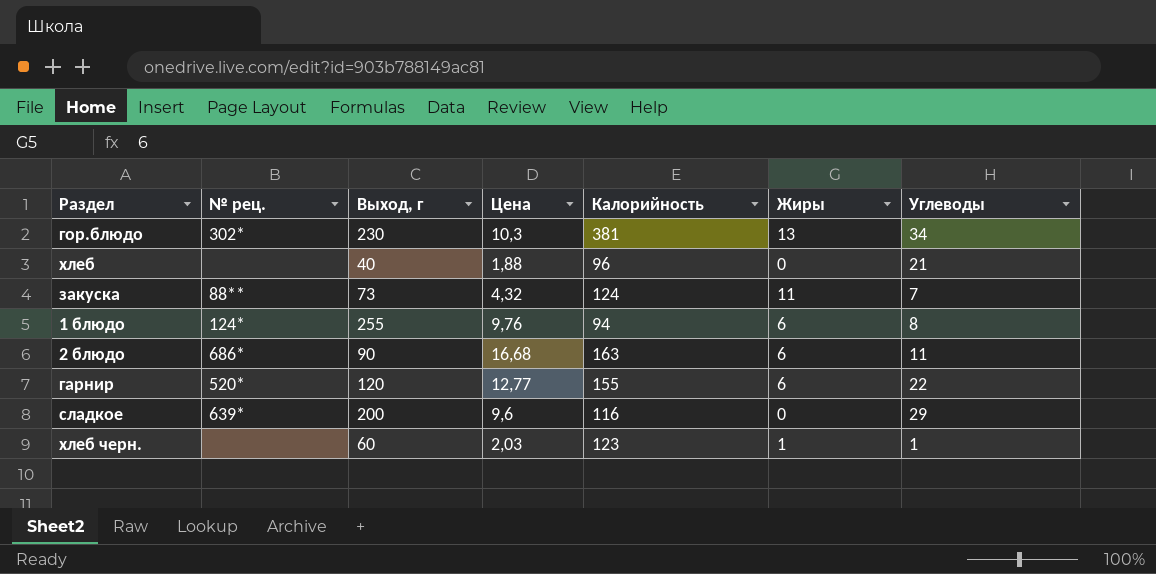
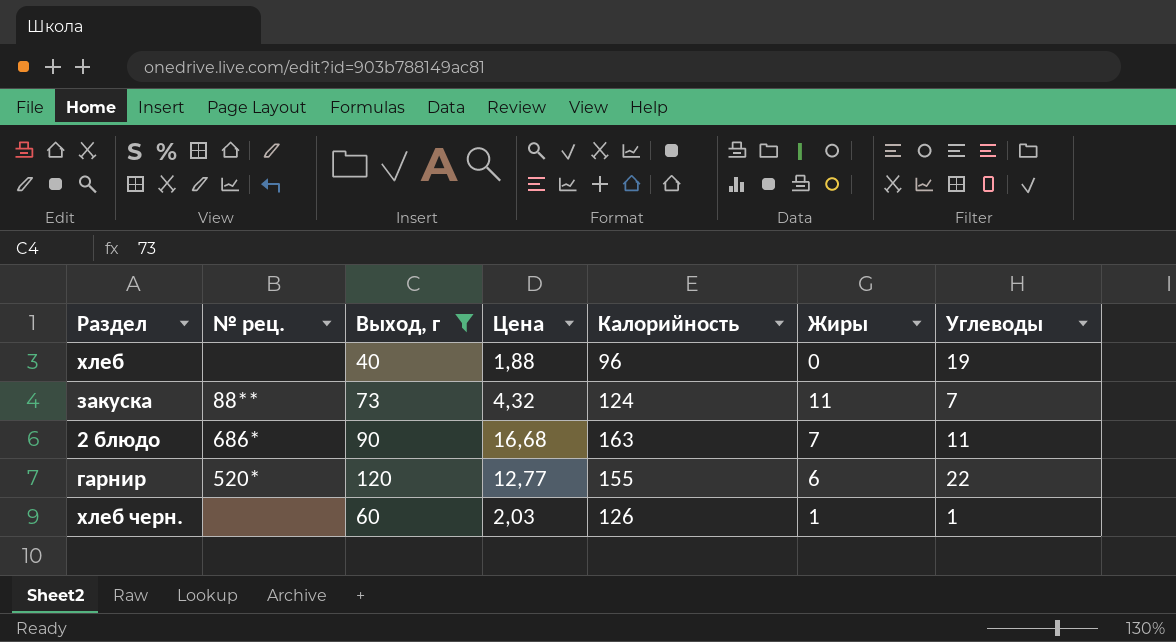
filter: none -> Выход, г <= 120
хлеб | Углеводы: 21 -> 19
2 блюдо | Жиры: 6 -> 7
хлеб черн. | Калорийность: 123 -> 126

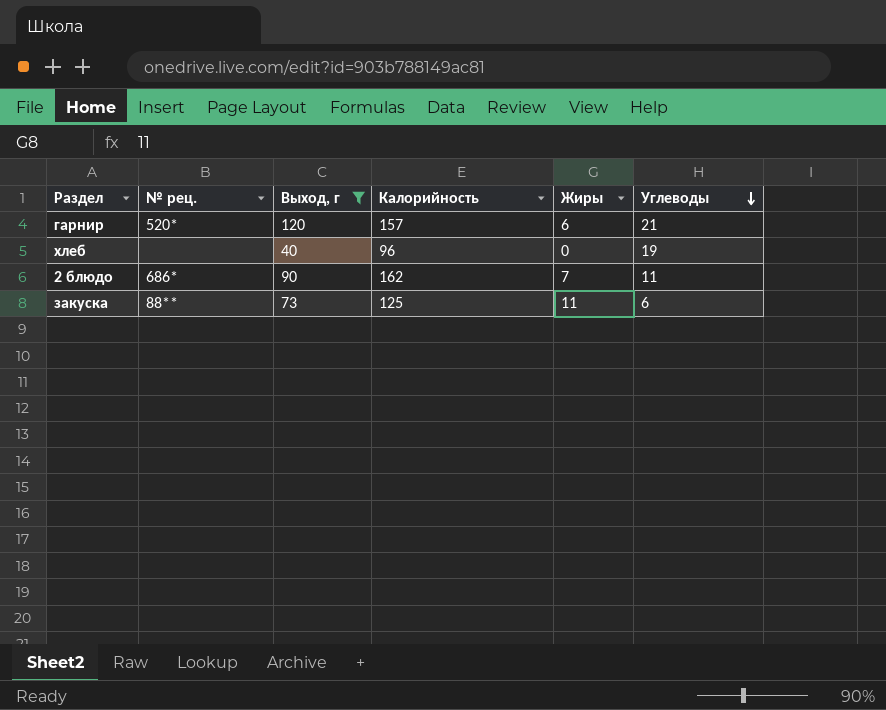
row order: none -> Углеводы descending
column Цена | position: 4 -> none
row хлеб черн.: none | 60 | 2,03 | 126 | 1 | 1 -> none
гарнир | Калорийность: 155 -> 157
гарнир | Углеводы: 22 -> 21
2 блюдо | Калорийность: 163 -> 162
закуска | Калорийность: 124 -> 125
закуска | Углеводы: 7 -> 6

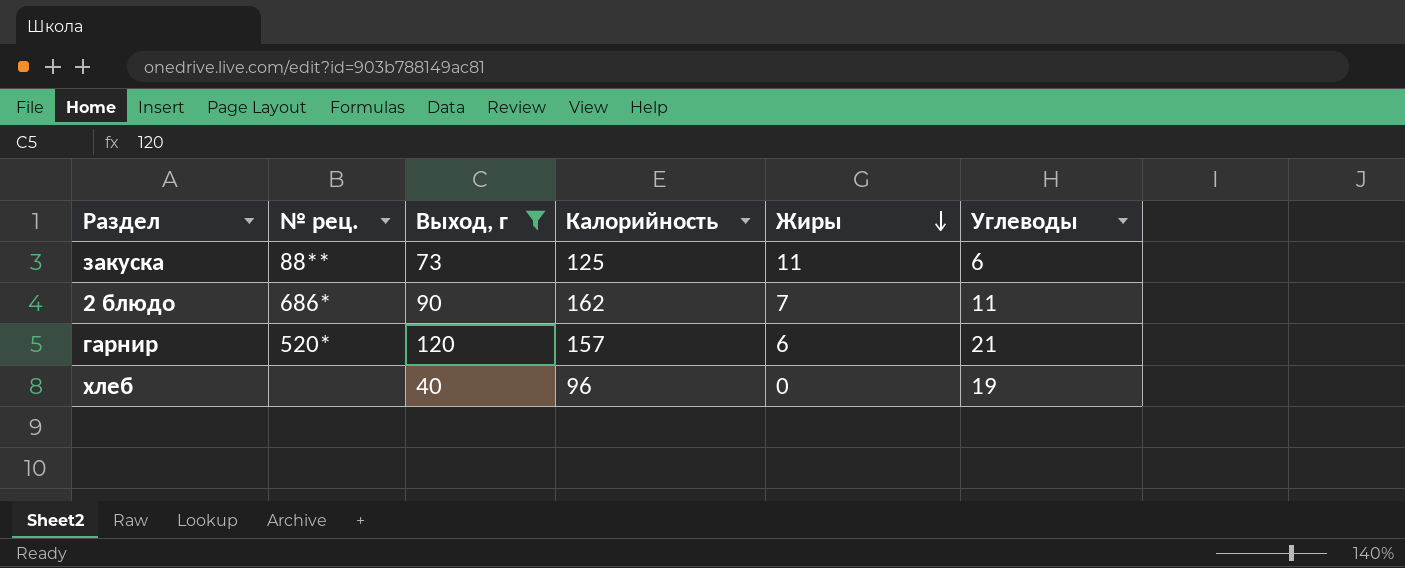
row order: Углеводы descending -> Жиры descending

